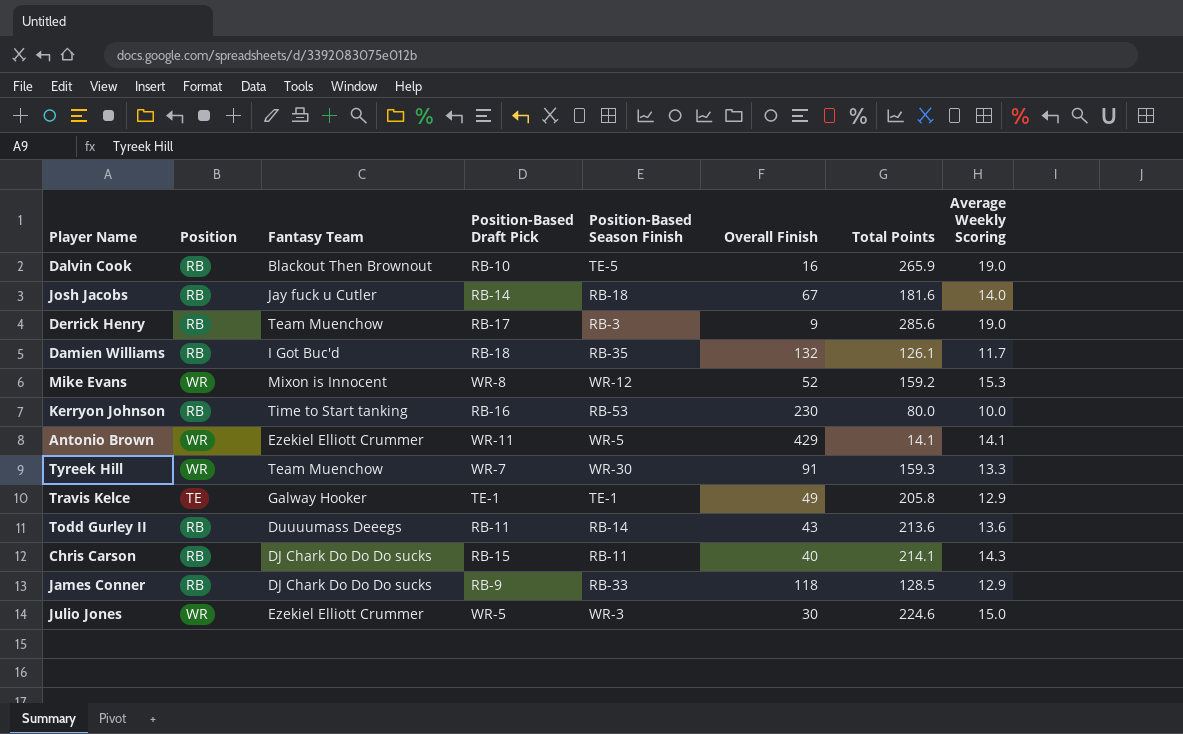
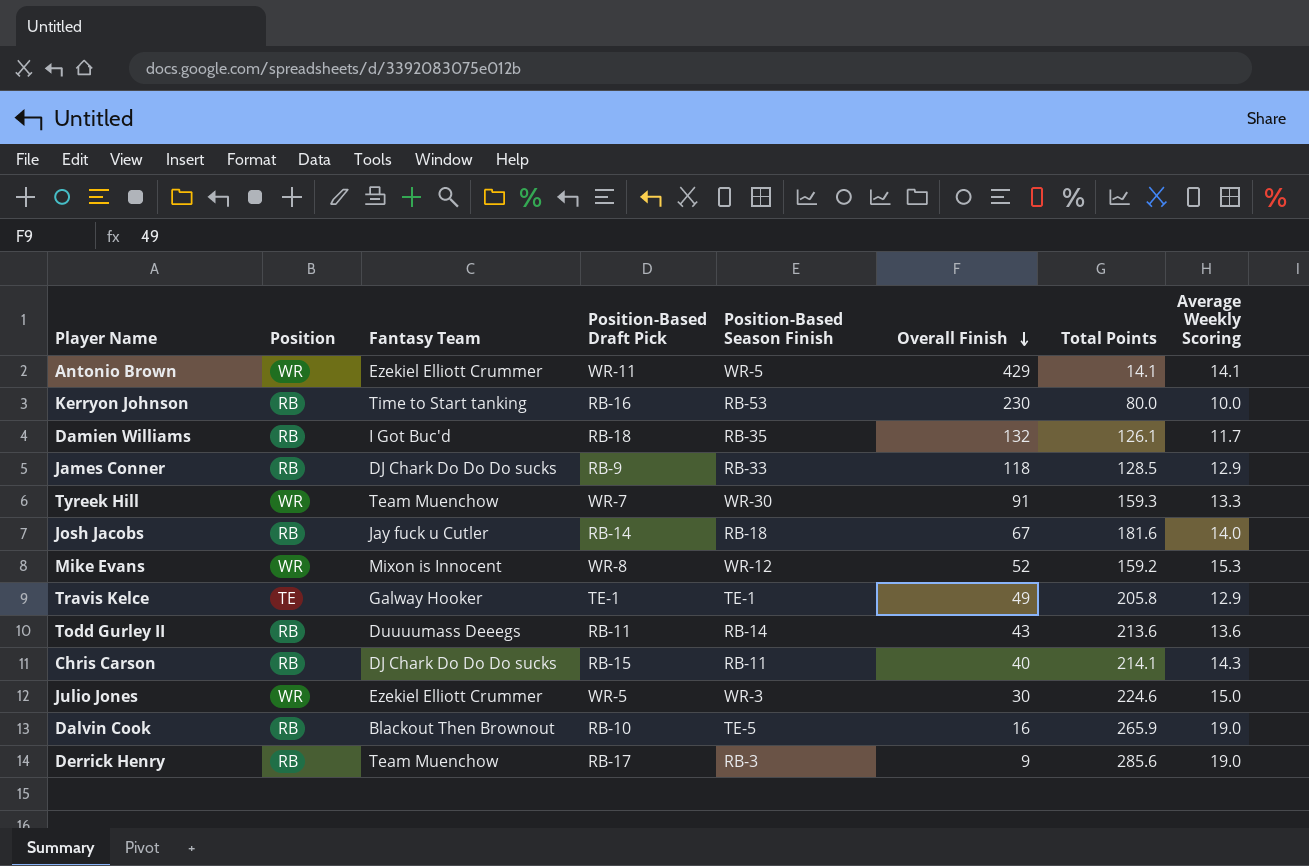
row order: none -> Overall Finish descending

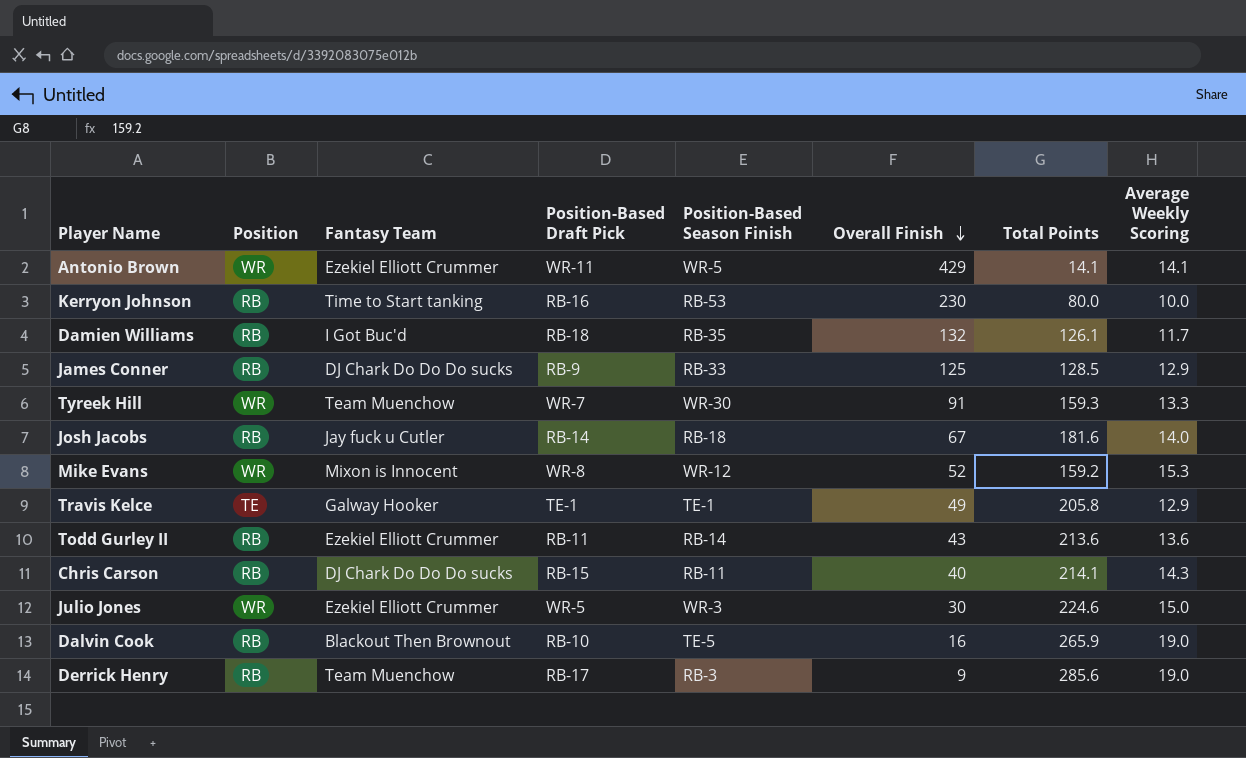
James Conner | Overall Finish: 118 -> 125
Todd Gurley II | Fantasy Team: Duuuumass Deeegs -> Ezekiel Elliott Crummer

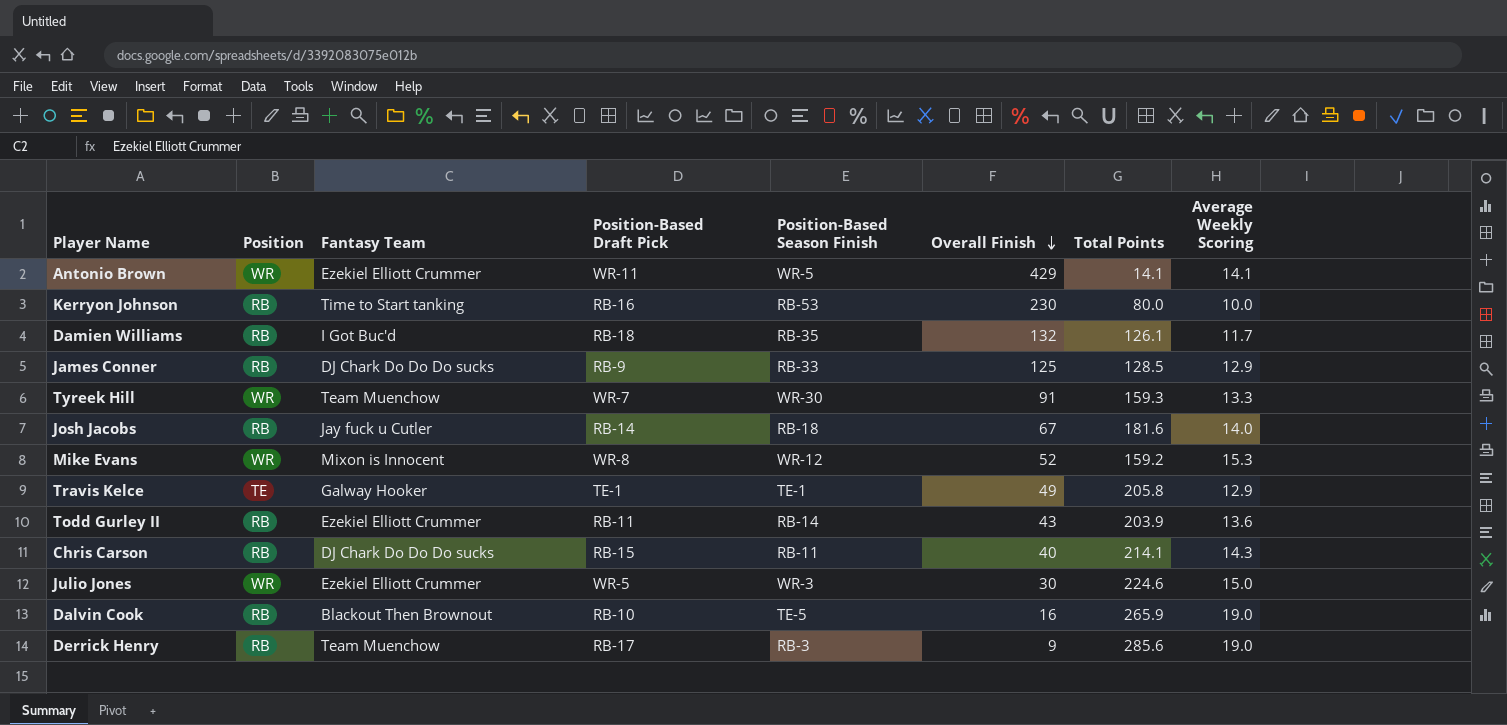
Todd Gurley II | Total Points: 213.6 -> 203.9

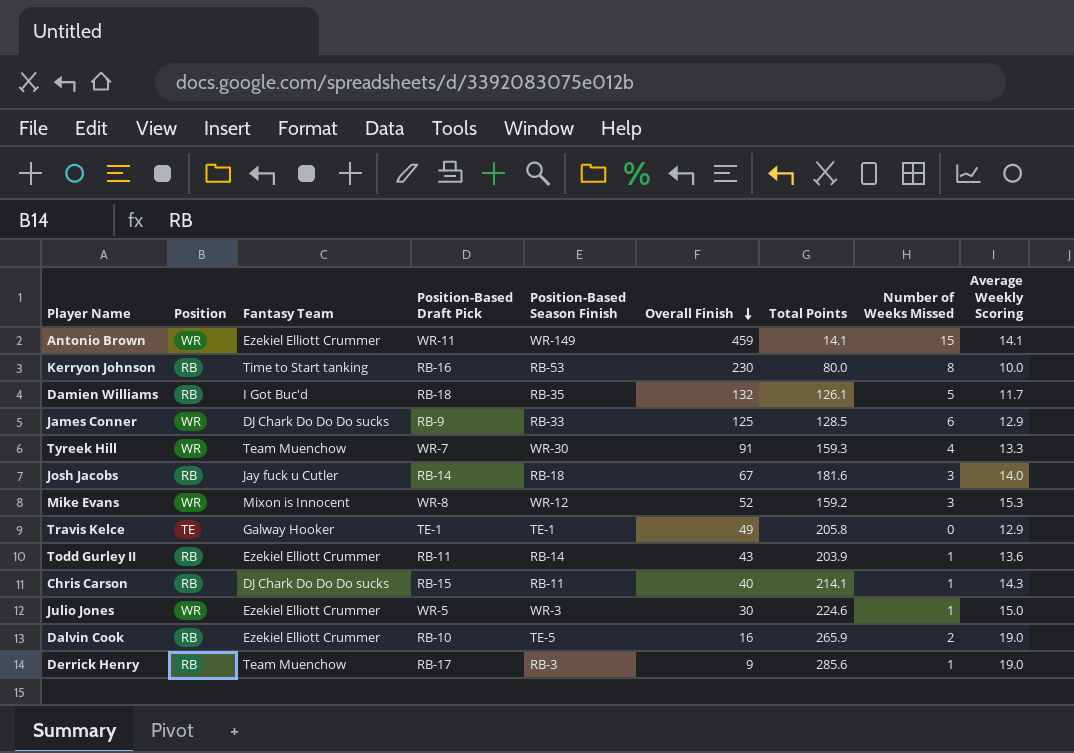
column Number of Weeks Missed | position: none -> 8
Antonio Brown | Position-Based Season Finish: WR-5 -> WR-149
Antonio Brown | Overall Finish: 429 -> 459
James Conner | Position: RB -> WR
Dalvin Cook | Fantasy Team: Blackout Then Brownout -> Ezekiel Elliott Crummer

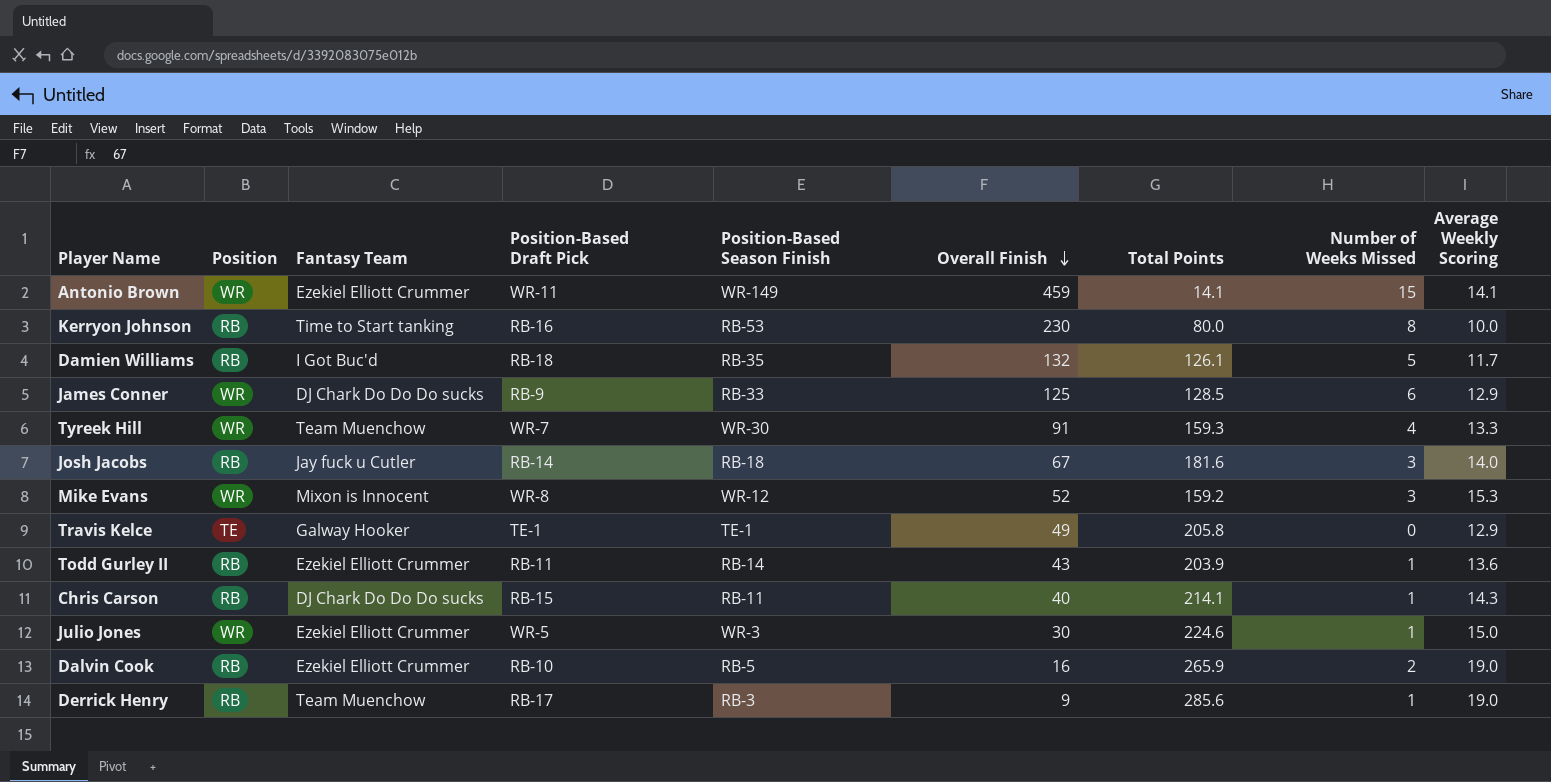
Dalvin Cook | Position-Based Season Finish: TE-5 -> RB-5

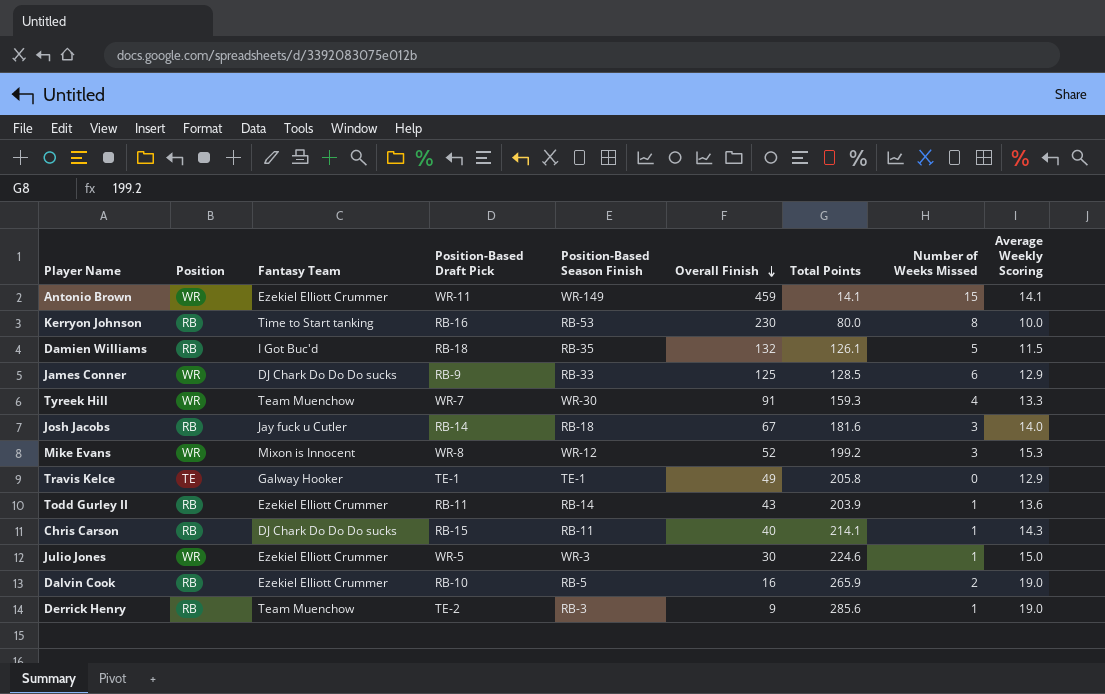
Damien Williams | Average Weekly Scoring: 11.7 -> 11.5
Mike Evans | Total Points: 159.2 -> 199.2
Derrick Henry | Position-Based Draft Pick: RB-17 -> TE-2

